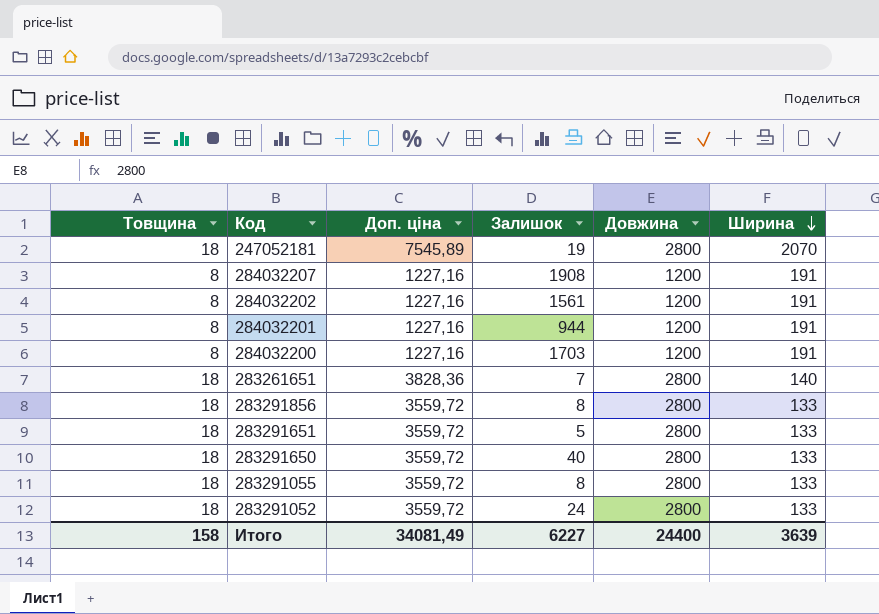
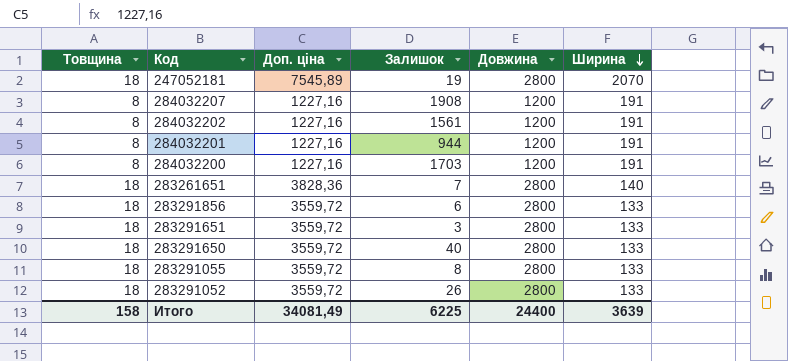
283291856 | Залишок: 8 -> 6
283291651 | Залишок: 5 -> 3
283291052 | Залишок: 24 -> 26
Итого | Залишок: 6227 -> 6225

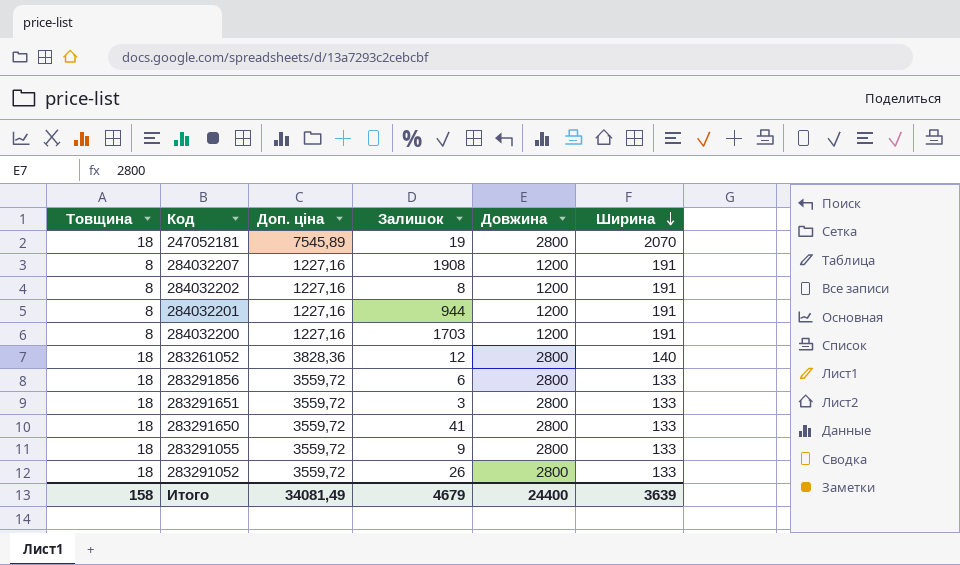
row 283261651: 18 | 3828,36 | 7 | 2800 | 140 -> none
284032202 | Залишок: 1561 -> 8
row 283261052: none -> 18 | 3828,36 | 12 | 2800 | 140
283291650 | Залишок: 40 -> 41
283291055 | Залишок: 8 -> 9
Итого | Залишок: 6225 -> 4679

